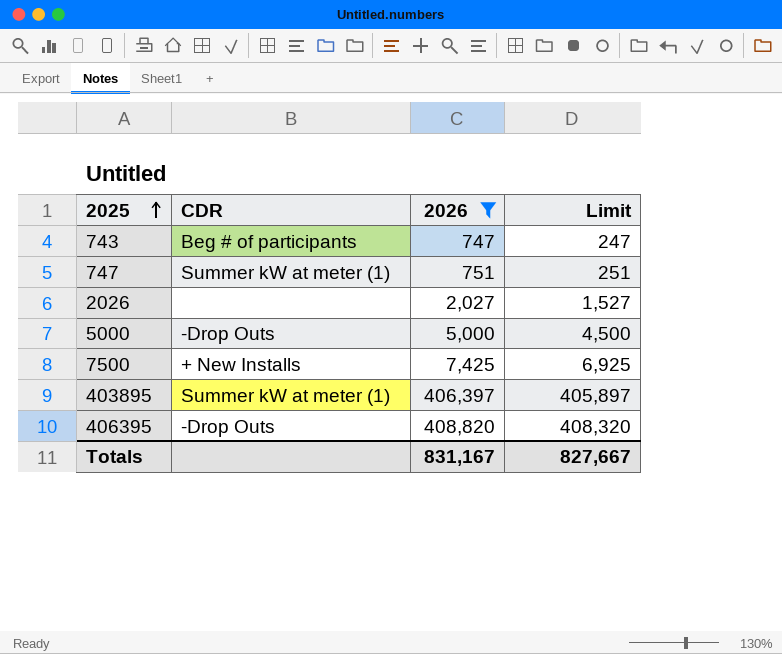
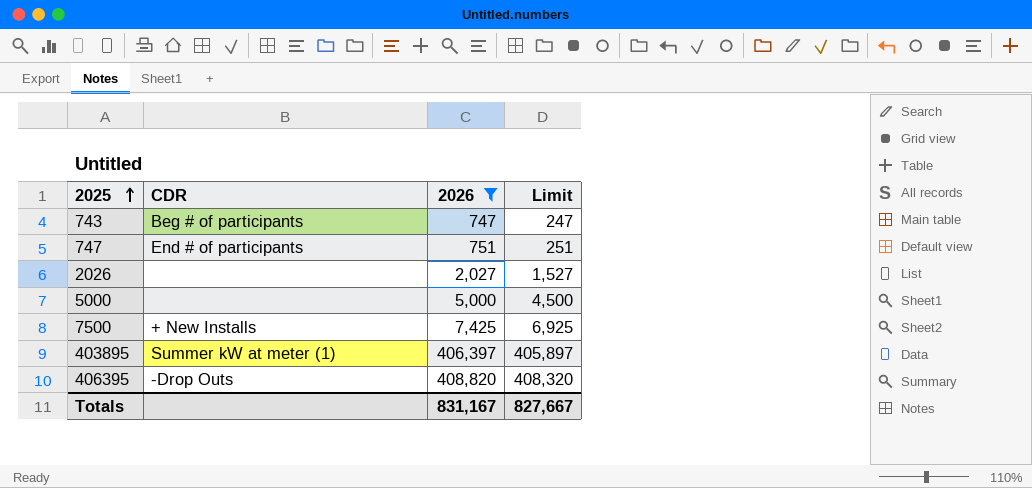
747 | CDR: Summer kW at meter (1) -> End # of participants
5000 | CDR: -Drop Outs -> none

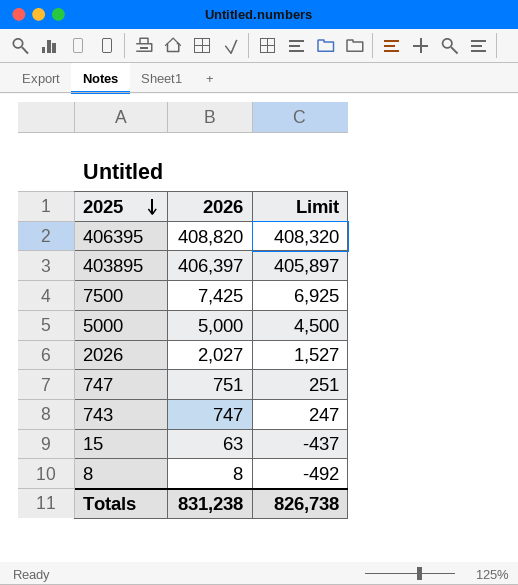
filter: 2026 >= 747 -> none
row order: 2025 ascending -> 2025 descending
column CDR | position: 2 -> none
Totals | 2026: 831,167 -> 831,238
Totals | Limit: 827,667 -> 826,738

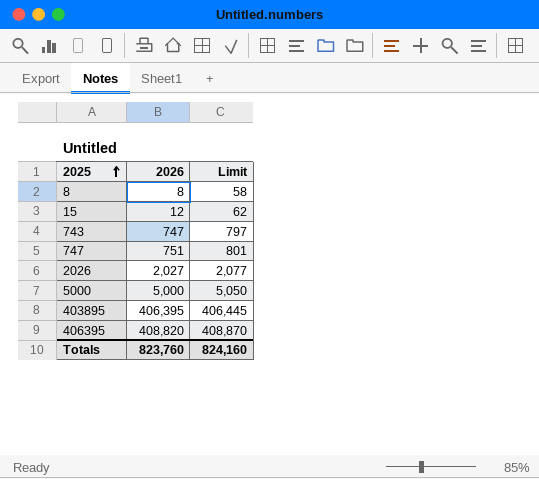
row order: 2025 descending -> 2025 ascending
column Limit | formula: [2026] - 500 -> [2026] + 50
row 7500: 7,425 | 6,925 -> none
15 | 2026: 63 -> 12
403895 | 2026: 406,397 -> 406,395
Totals | 2026: 831,238 -> 823,760
Totals | Limit: 826,738 -> 824,160

